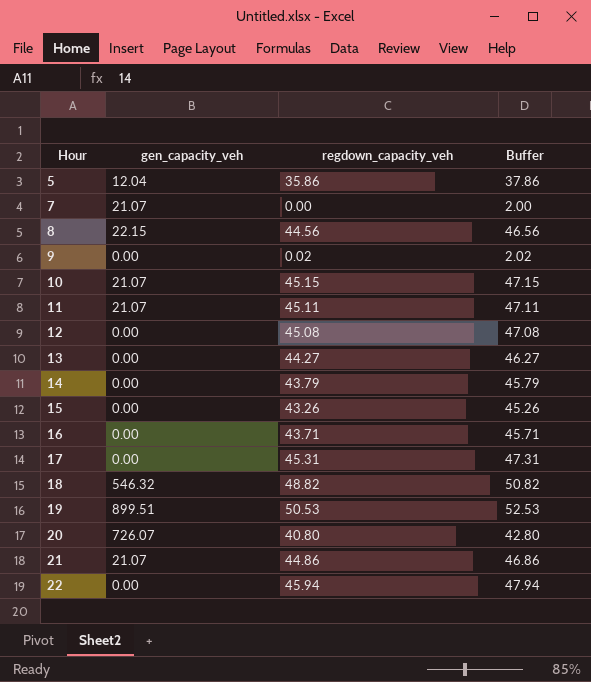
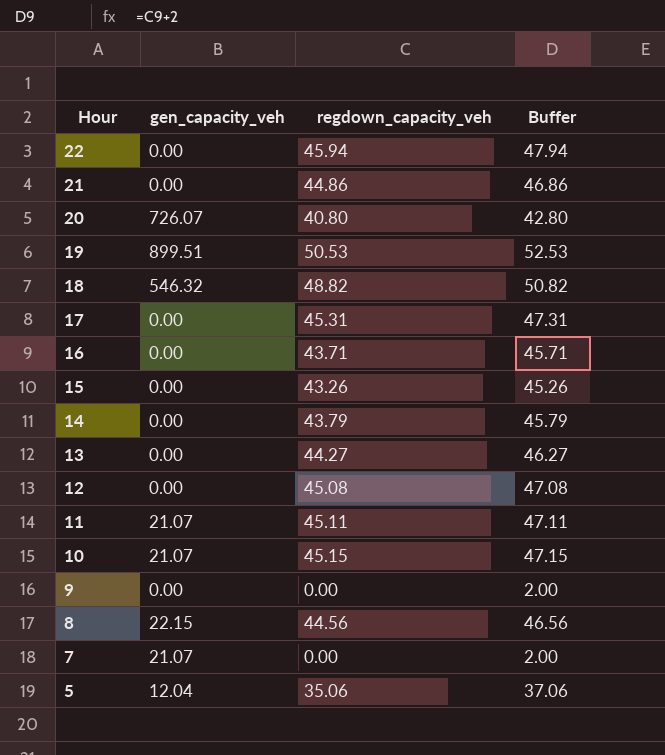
row order: Hour ascending -> Hour descending
21 | gen_capacity_veh: 21.07 -> 0.00
9 | regdown_capacity_veh: 0.02 -> 0.00
9 | Buffer: 2.02 -> 2.00
5 | regdown_capacity_veh: 35.86 -> 35.06
5 | Buffer: 37.86 -> 37.06

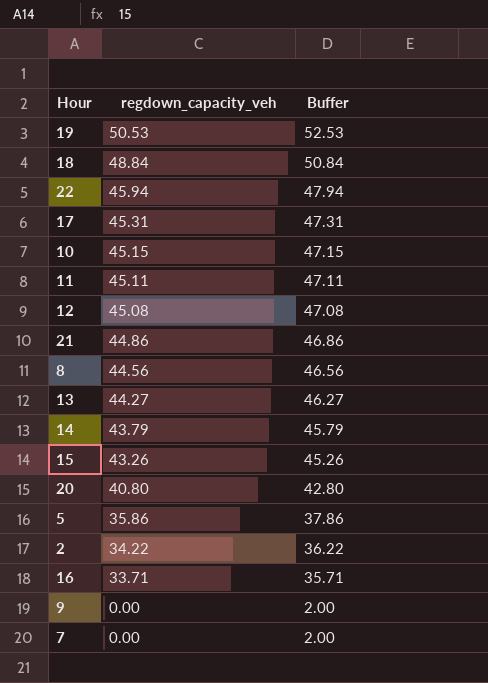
row order: Hour descending -> regdown_capacity_veh descending
column gen_capacity_veh | position: 2 -> none
18 | regdown_capacity_veh: 48.82 -> 48.84
18 | Buffer: 50.82 -> 50.84
5 | regdown_capacity_veh: 35.06 -> 35.86
5 | Buffer: 37.06 -> 37.86
row 2: none -> 34.22 | 36.22
16 | regdown_capacity_veh: 43.71 -> 33.71
16 | Buffer: 45.71 -> 35.71

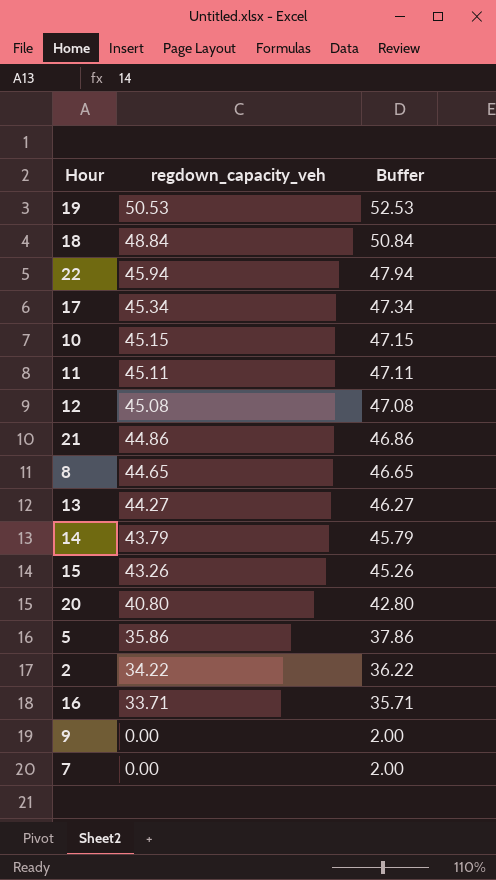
17 | regdown_capacity_veh: 45.31 -> 45.34
17 | Buffer: 47.31 -> 47.34
8 | regdown_capacity_veh: 44.56 -> 44.65
8 | Buffer: 46.56 -> 46.65

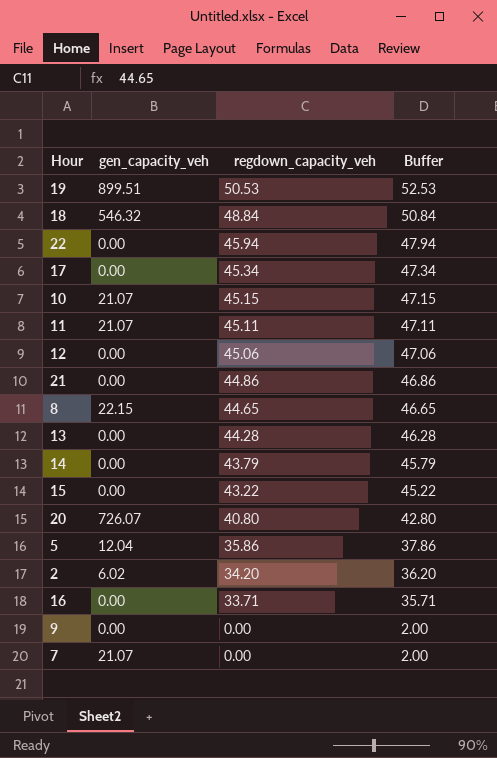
column gen_capacity_veh | position: none -> 2
12 | regdown_capacity_veh: 45.08 -> 45.06
12 | Buffer: 47.08 -> 47.06
13 | regdown_capacity_veh: 44.27 -> 44.28
13 | Buffer: 46.27 -> 46.28
15 | regdown_capacity_veh: 43.26 -> 43.22
15 | Buffer: 45.26 -> 45.22
2 | regdown_capacity_veh: 34.22 -> 34.20
2 | Buffer: 36.22 -> 36.20

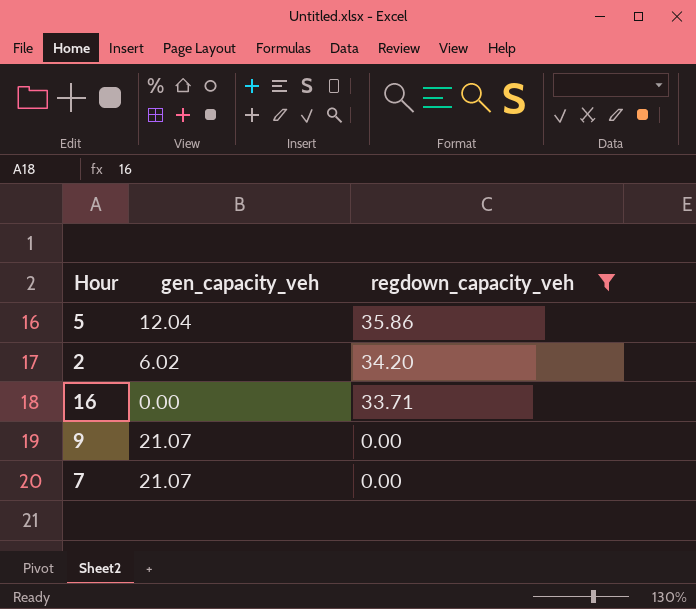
filter: none -> regdown_capacity_veh <= 35.86
column Buffer | formula: [regdown_capacity_veh] + 2 -> none
9 | gen_capacity_veh: 0.00 -> 21.07

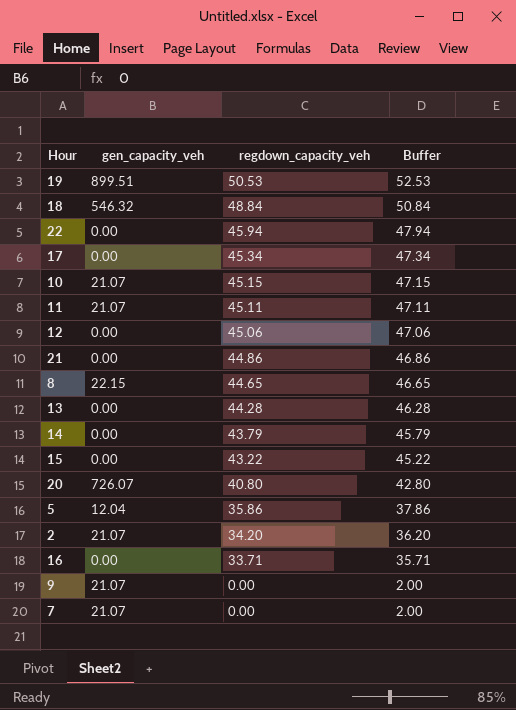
filter: regdown_capacity_veh <= 35.86 -> none
column Buffer | formula: none -> [regdown_capacity_veh] + 2
2 | gen_capacity_veh: 6.02 -> 21.07

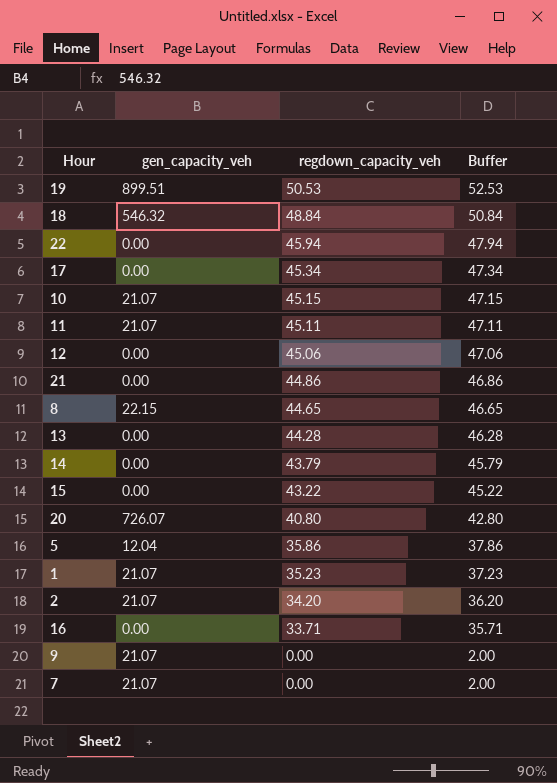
row 1: none -> 21.07 | 35.23 | 37.23

